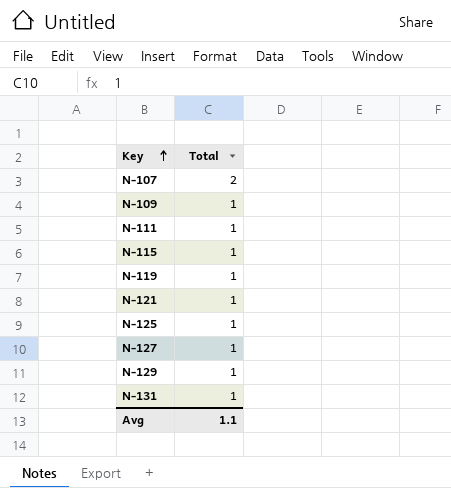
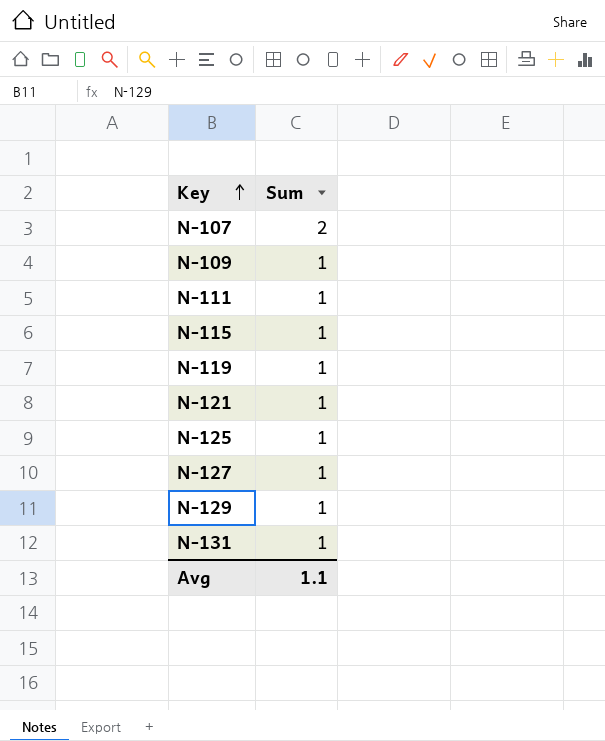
column name: Total -> Sum

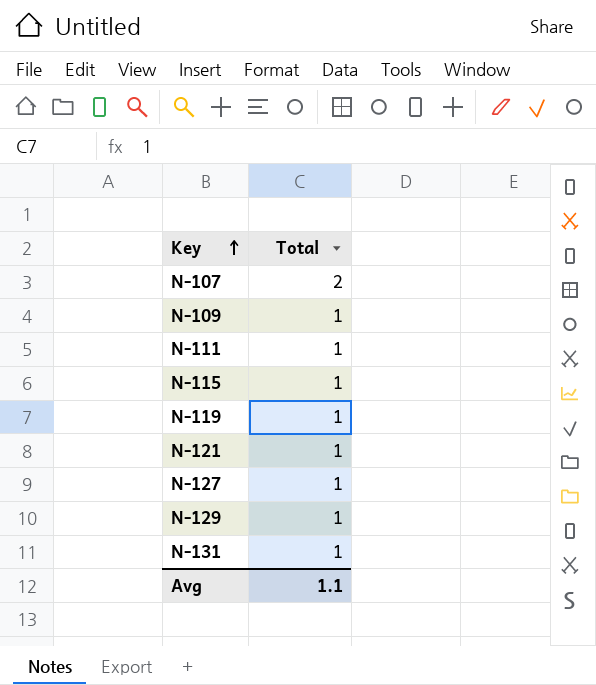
column name: Sum -> Total
row N-125: 1 -> none

